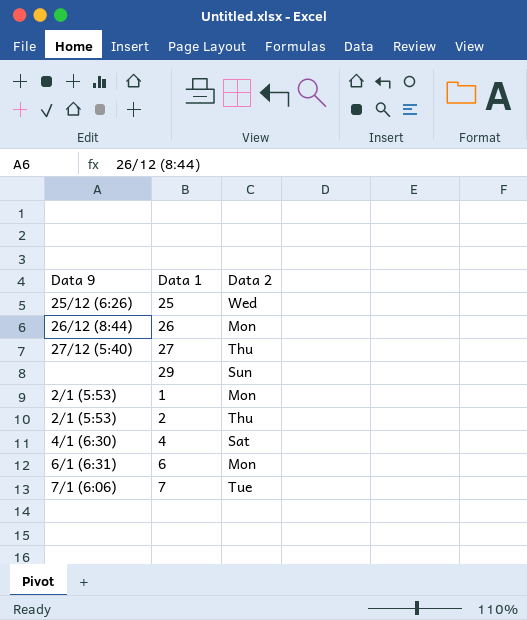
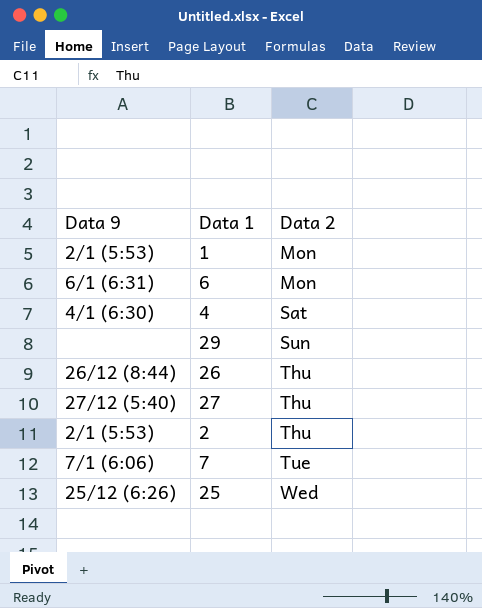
row order: none -> Data 2 ascending
26 | Data 2: Mon -> Thu

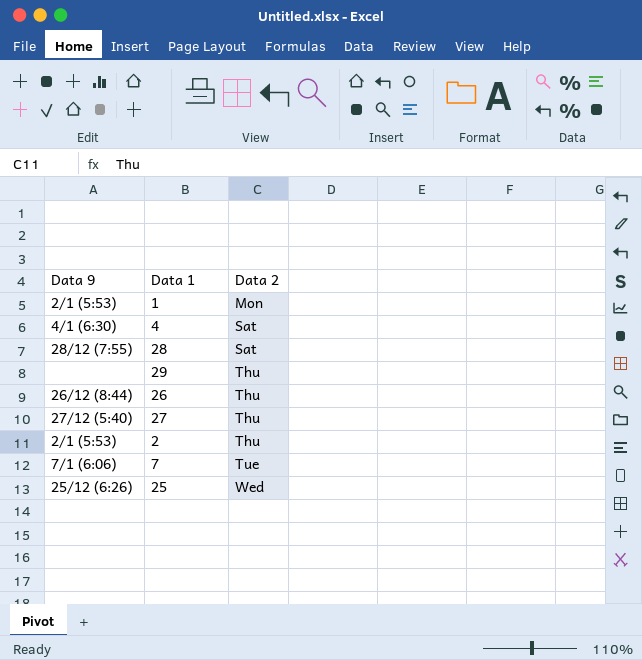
row 6: 6/1 (6:31) | Mon -> none
row 28: none -> 28/12 (7:55) | Sat
29 | Data 2: Sun -> Thu

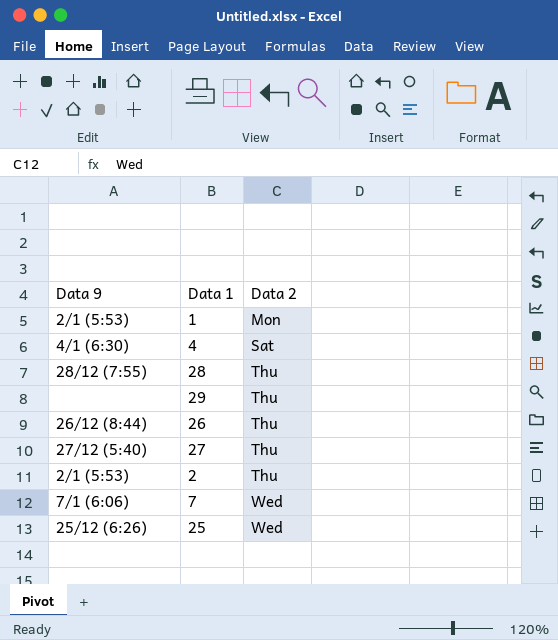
28 | Data 2: Sat -> Thu
7 | Data 2: Tue -> Wed

